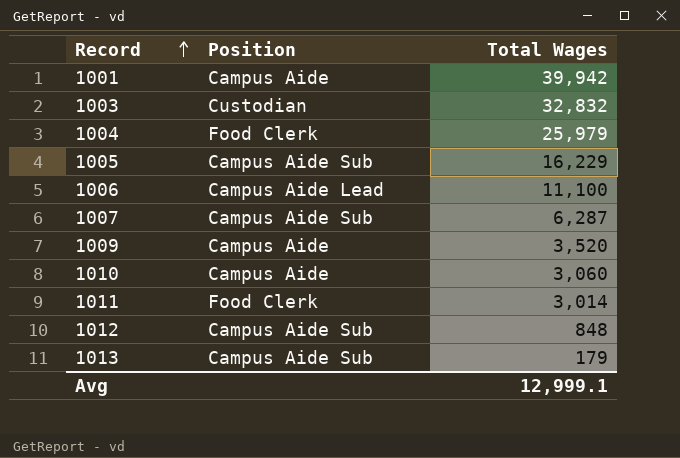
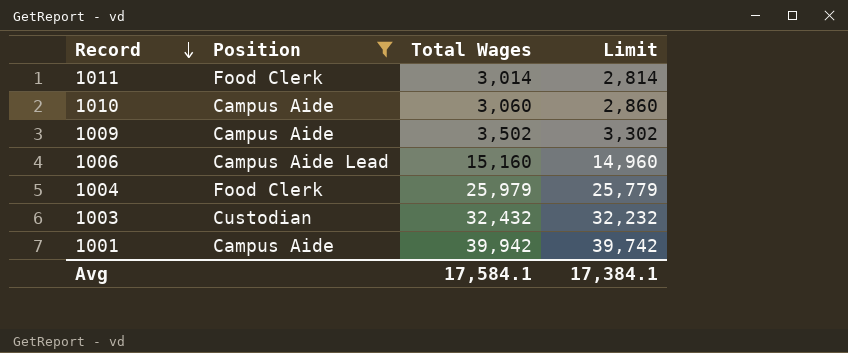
filter: none -> Position != Campus Aide Sub
row order: Record ascending -> Record descending
column Limit | formula: none -> [Total Wages] - 200
1009 | Total Wages: 3,520 -> 3,502
1006 | Total Wages: 11,100 -> 15,160
1003 | Total Wages: 32,832 -> 32,432
Avg | Total Wages: 12,999.1 -> 17,584.1

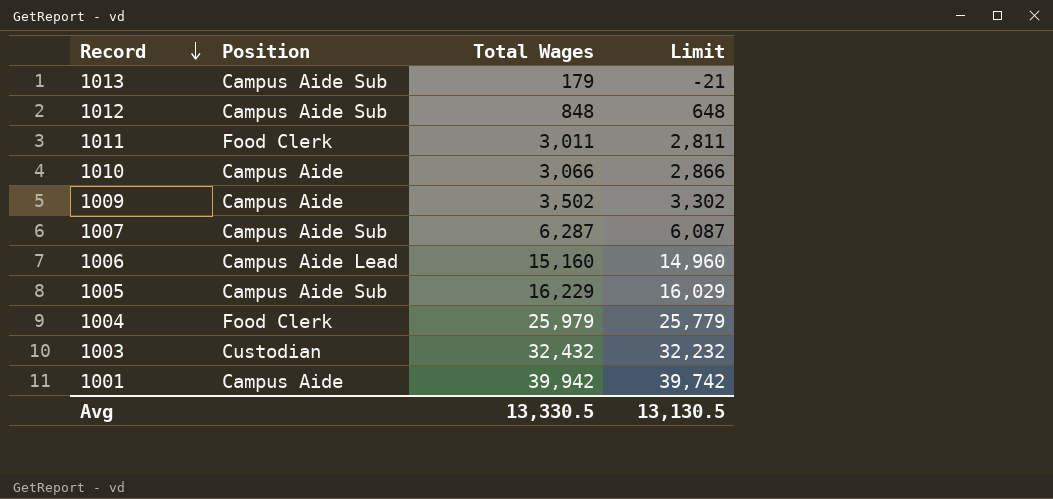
filter: Position != Campus Aide Sub -> none
1011 | Total Wages: 3,014 -> 3,011
1011 | Limit: 2,814 -> 2,811
1010 | Total Wages: 3,060 -> 3,066
1010 | Limit: 2,860 -> 2,866
Avg | Total Wages: 17,584.1 -> 13,330.5
Avg | Limit: 17,384.1 -> 13,130.5

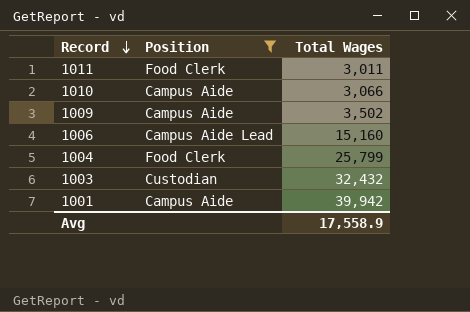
filter: none -> Position != Campus Aide Sub
column Limit | formula: [Total Wages] - 200 -> none
1004 | Total Wages: 25,979 -> 25,799
Avg | Total Wages: 13,330.5 -> 17,558.9

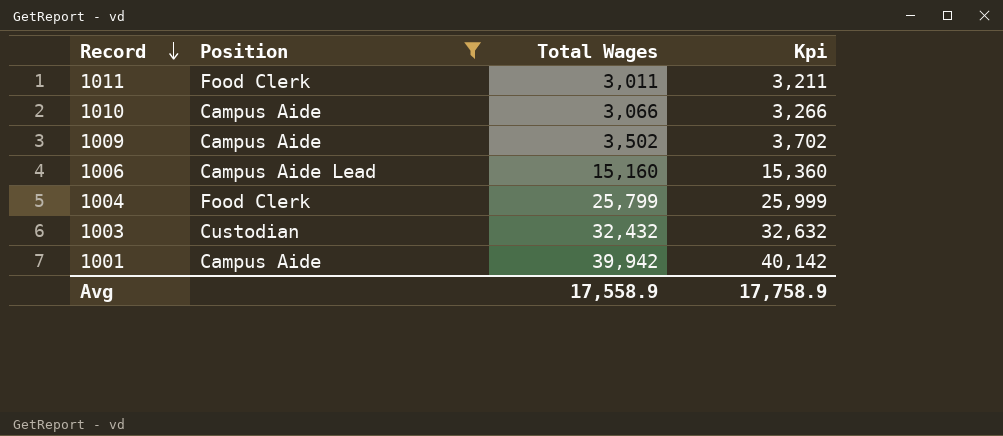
column Kpi | formula: none -> [Total Wages] + 200

